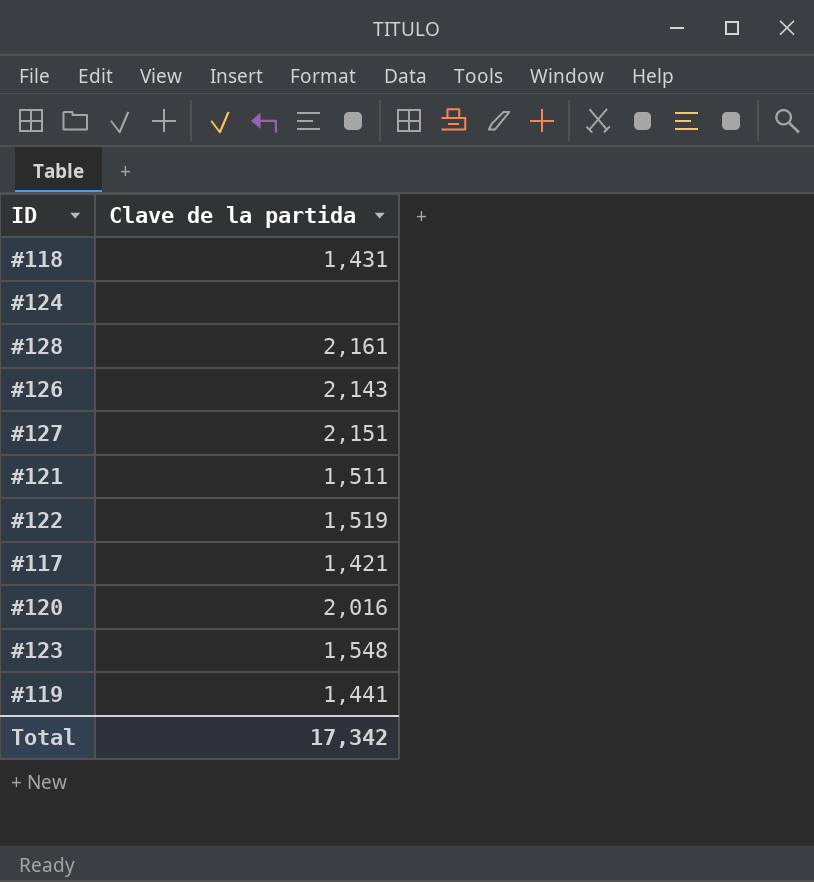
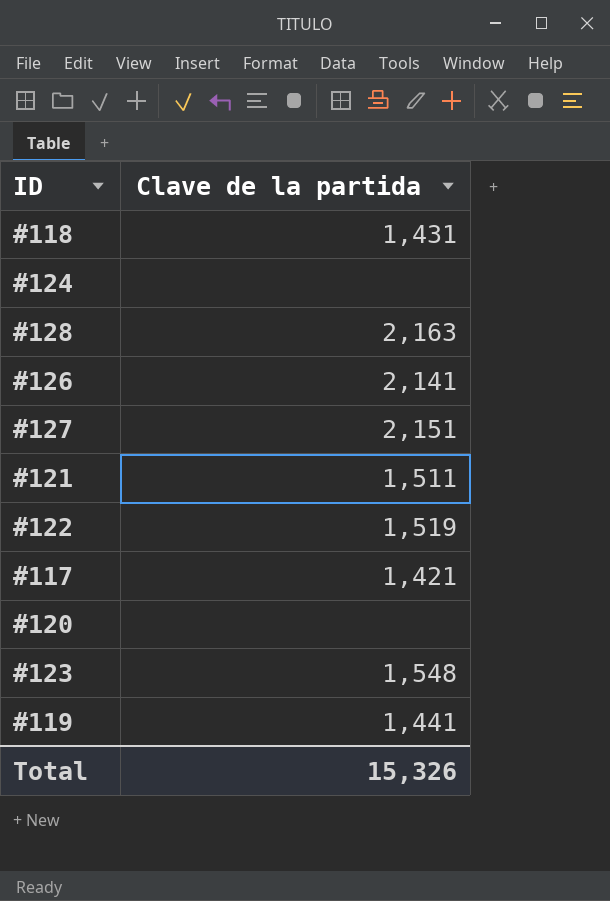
#128 | Clave de la partida: 2,161 -> 2,163
#126 | Clave de la partida: 2,143 -> 2,141
#120 | Clave de la partida: 2,016 -> none
Total | Clave de la partida: 17,342 -> 15,326

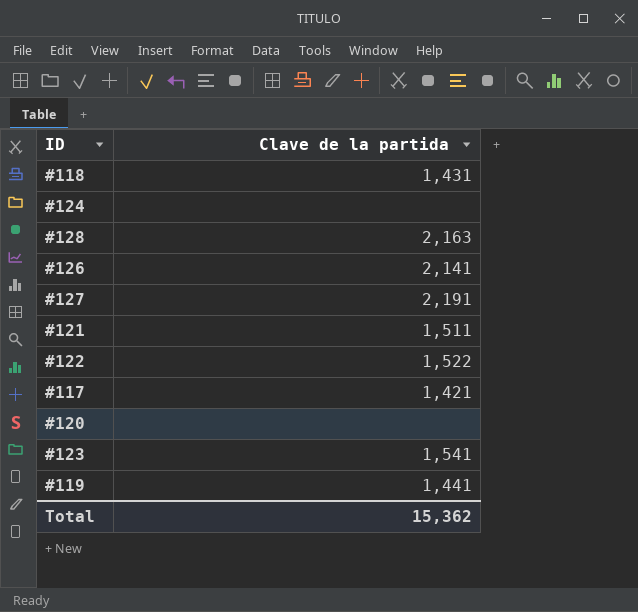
#127 | Clave de la partida: 2,151 -> 2,191
#122 | Clave de la partida: 1,519 -> 1,522
#123 | Clave de la partida: 1,548 -> 1,541
Total | Clave de la partida: 15,326 -> 15,362

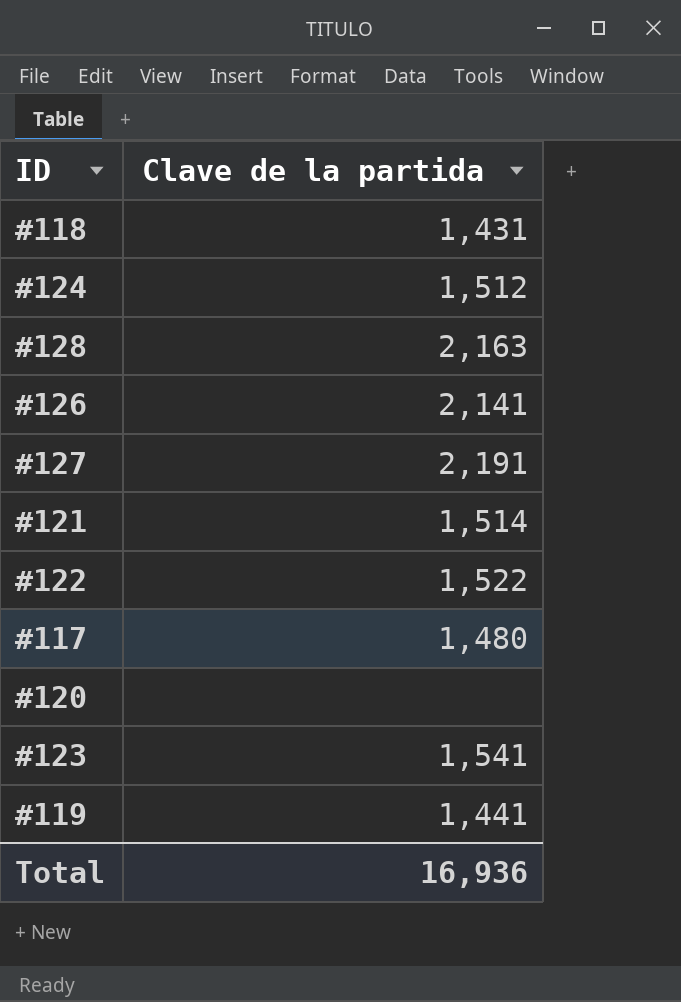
#124 | Clave de la partida: none -> 1,512
#121 | Clave de la partida: 1,511 -> 1,514
#117 | Clave de la partida: 1,421 -> 1,480
Total | Clave de la partida: 15,362 -> 16,936

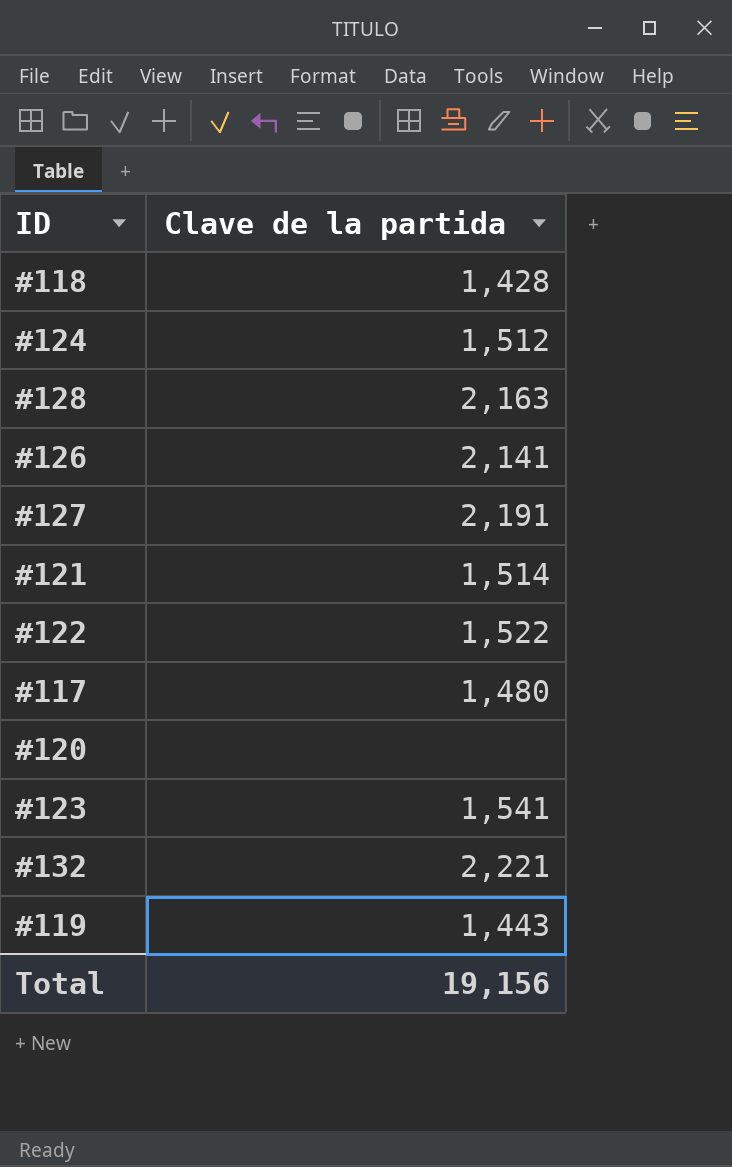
#118 | Clave de la partida: 1,431 -> 1,428
row #132: none -> 2,221
#119 | Clave de la partida: 1,441 -> 1,443
Total | Clave de la partida: 16,936 -> 19,156

